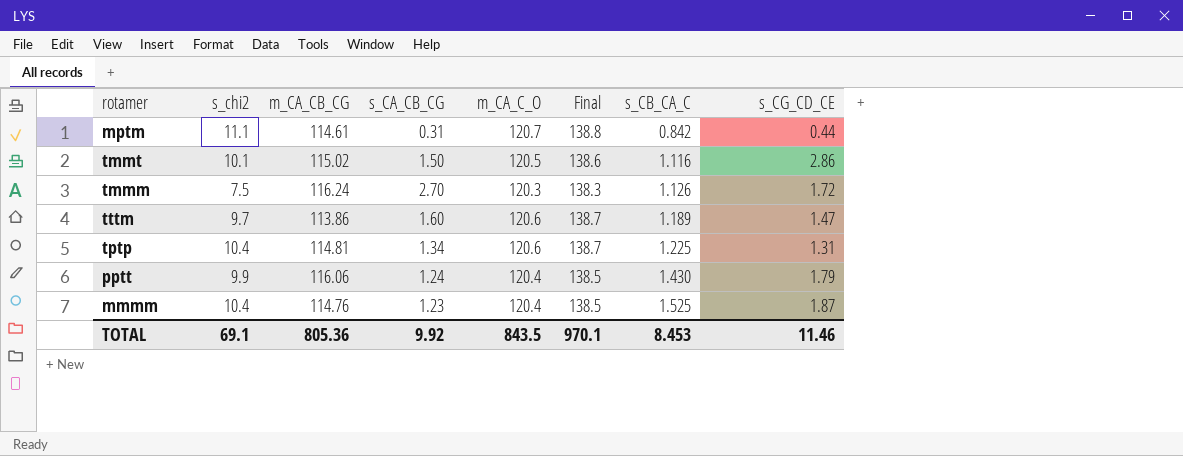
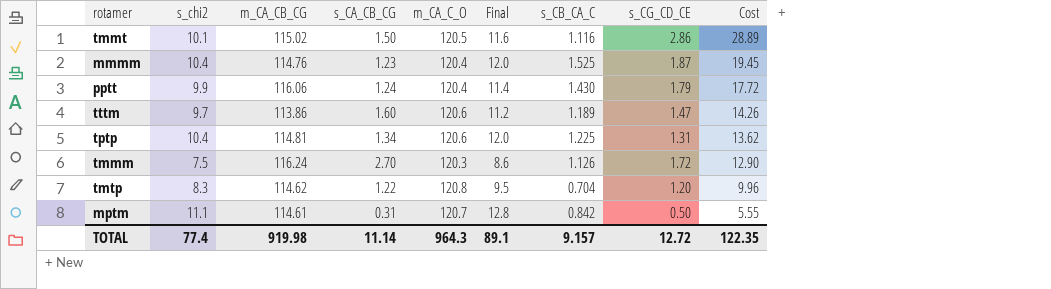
row order: s_CB_CA_C ascending -> Cost descending
column Final | formula: [m_CA_C_O] * 1.15 -> [s_chi2] * 1.15
column Cost | formula: none -> [s_chi2] * [s_CG_CD_CE]
row tmtp: none -> 8.3 | 114.62 | 1.22 | 120.8 | 9.5 | 0.704 | 1.20 | 9.96
mptm | s_CG_CD_CE: 0.44 -> 0.50
TOTAL | s_chi2: 69.1 -> 77.4
TOTAL | m_CA_CB_CG: 805.36 -> 919.98
TOTAL | s_CA_CB_CG: 9.92 -> 11.14
TOTAL | m_CA_C_O: 843.5 -> 964.3
TOTAL | Final: 970.1 -> 89.1
TOTAL | s_CB_CA_C: 8.453 -> 9.157
TOTAL | s_CG_CD_CE: 11.46 -> 12.72

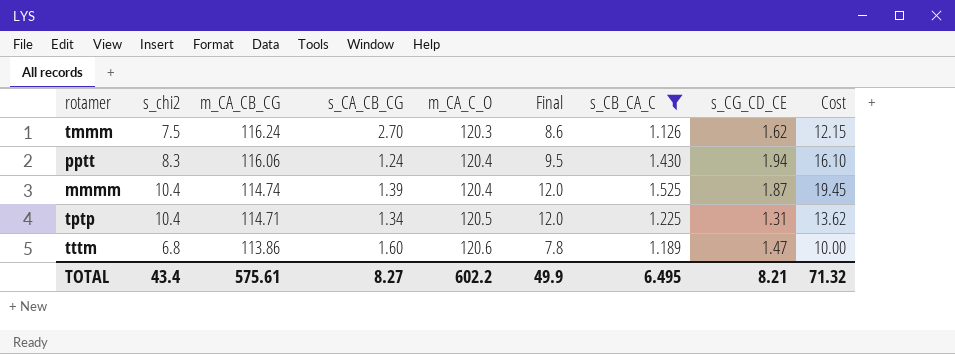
filter: none -> s_CB_CA_C >= 1.126
row order: Cost descending -> m_CA_CB_CG descending
tmmm | s_CG_CD_CE: 1.72 -> 1.62
tmmm | Cost: 12.90 -> 12.15
pptt | s_chi2: 9.9 -> 8.3
pptt | Final: 11.4 -> 9.5
pptt | s_CG_CD_CE: 1.79 -> 1.94
pptt | Cost: 17.72 -> 16.10
mmmm | m_CA_CB_CG: 114.76 -> 114.74
mmmm | s_CA_CB_CG: 1.23 -> 1.39
tptp | m_CA_CB_CG: 114.81 -> 114.71
tptp | m_CA_C_O: 120.6 -> 120.5
tttm | s_chi2: 9.7 -> 6.8
tttm | Final: 11.2 -> 7.8
tttm | Cost: 14.26 -> 10.00
TOTAL | s_chi2: 77.4 -> 43.4
TOTAL | m_CA_CB_CG: 919.98 -> 575.61
TOTAL | s_CA_CB_CG: 11.14 -> 8.27
TOTAL | m_CA_C_O: 964.3 -> 602.2
TOTAL | Final: 89.1 -> 49.9
TOTAL | s_CB_CA_C: 9.157 -> 6.495
TOTAL | s_CG_CD_CE: 12.72 -> 8.21
TOTAL | Cost: 122.35 -> 71.32

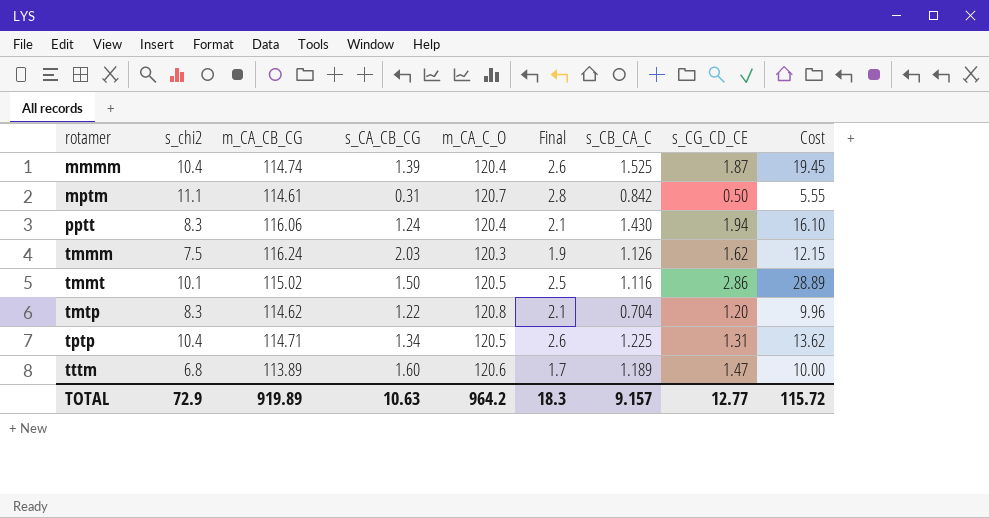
filter: s_CB_CA_C >= 1.126 -> none
row order: m_CA_CB_CG descending -> rotamer ascending
column Final | formula: [s_chi2] * 1.15 -> [s_chi2] * 0.25
tmmm | s_CA_CB_CG: 2.70 -> 2.03
tttm | m_CA_CB_CG: 113.86 -> 113.89
TOTAL | s_chi2: 43.4 -> 72.9
TOTAL | m_CA_CB_CG: 575.61 -> 919.89
TOTAL | s_CA_CB_CG: 8.27 -> 10.63
TOTAL | m_CA_C_O: 602.2 -> 964.2
TOTAL | Final: 49.9 -> 18.3
TOTAL | s_CB_CA_C: 6.495 -> 9.157
TOTAL | s_CG_CD_CE: 8.21 -> 12.77
TOTAL | Cost: 71.32 -> 115.72

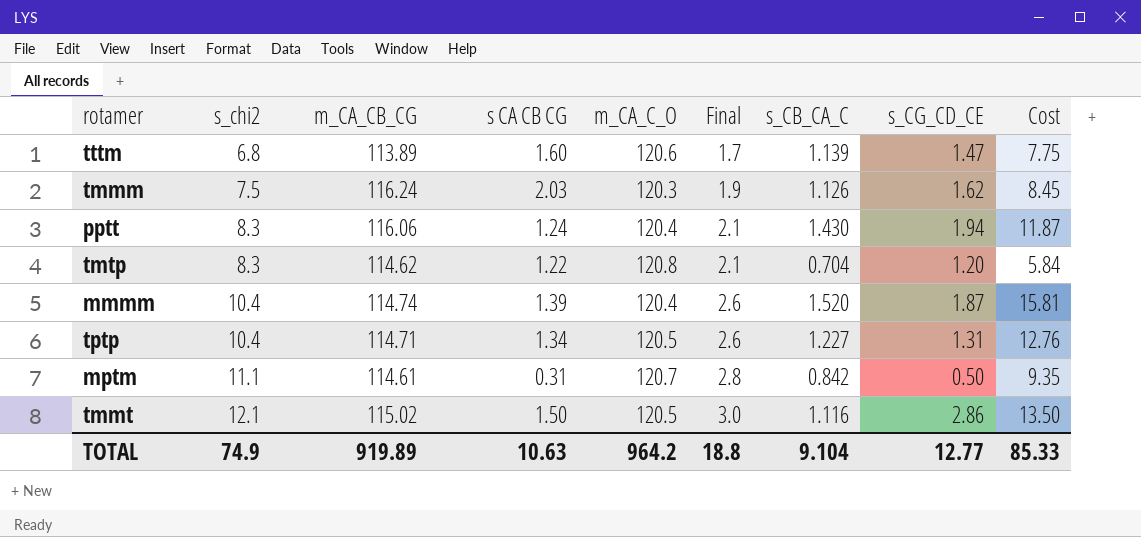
row order: rotamer ascending -> s_chi2 ascending
column name: s_CA_CB_CG -> s CA CB CG
column Cost | formula: [s_chi2] * [s_CG_CD_CE] -> [s_chi2] * [s_CB_CA_C]
tttm | s_CB_CA_C: 1.189 -> 1.139
mmmm | s_CB_CA_C: 1.525 -> 1.520
tptp | s_CB_CA_C: 1.225 -> 1.227
tmmt | s_chi2: 10.1 -> 12.1
tmmt | Final: 2.5 -> 3.0
TOTAL | s_chi2: 72.9 -> 74.9
TOTAL | Final: 18.3 -> 18.8
TOTAL | s_CB_CA_C: 9.157 -> 9.104
TOTAL | Cost: 115.72 -> 85.33

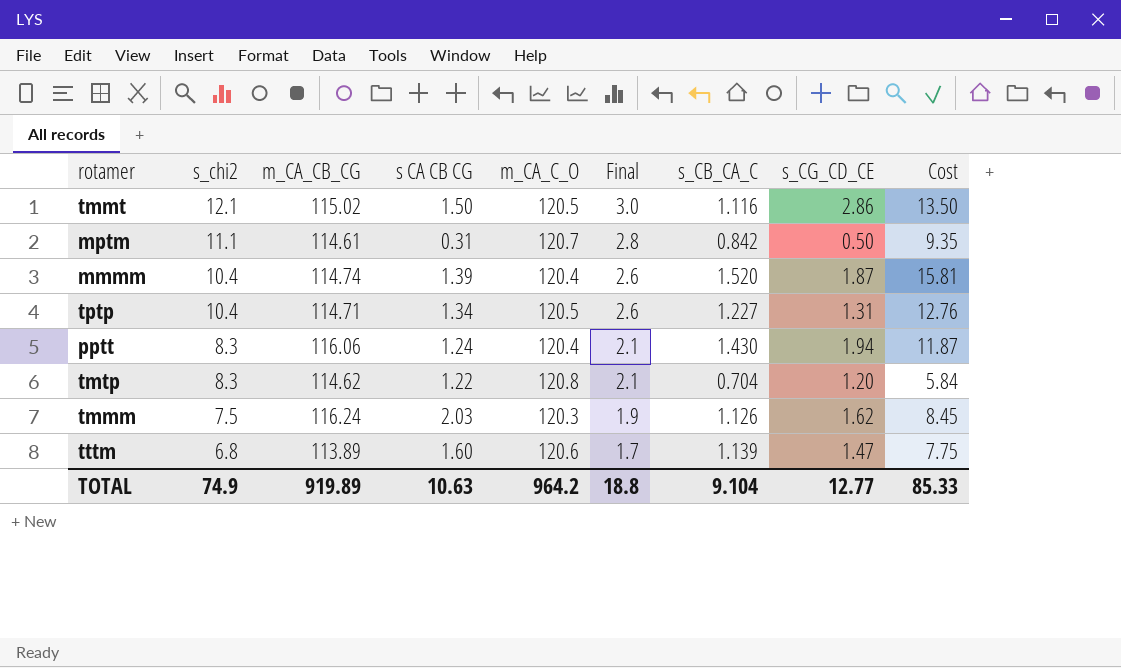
row order: s_chi2 ascending -> s_chi2 descending

